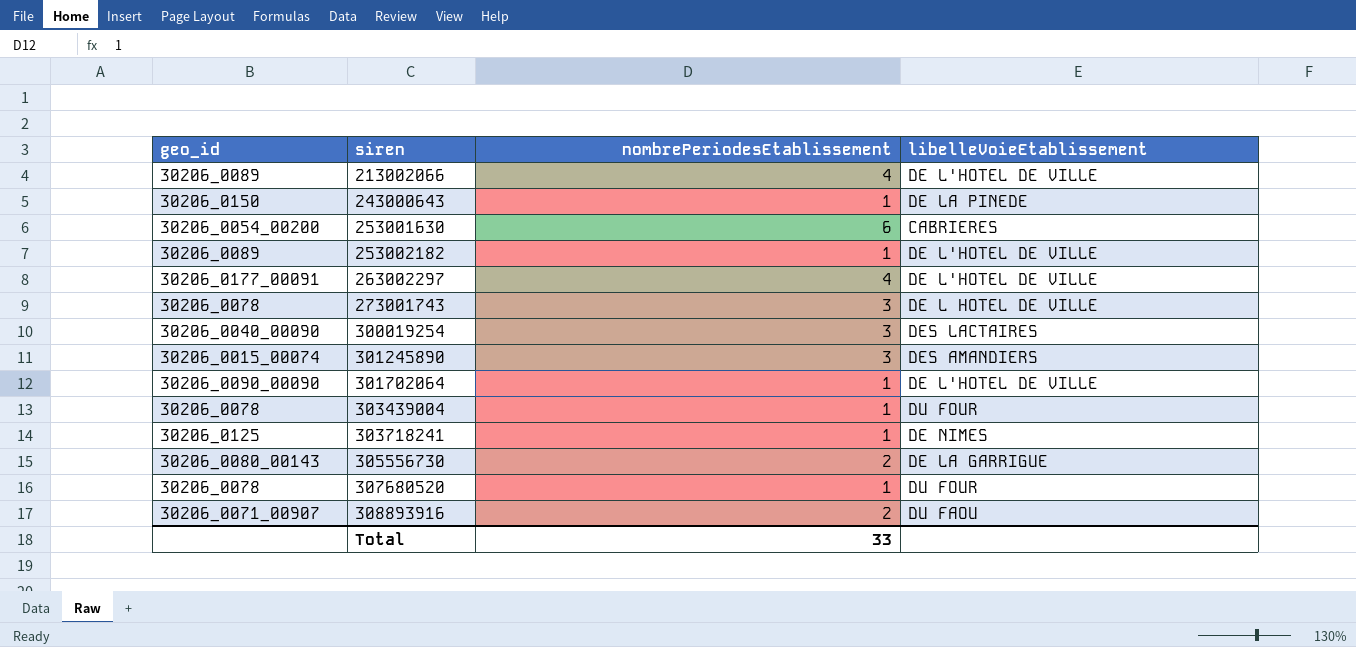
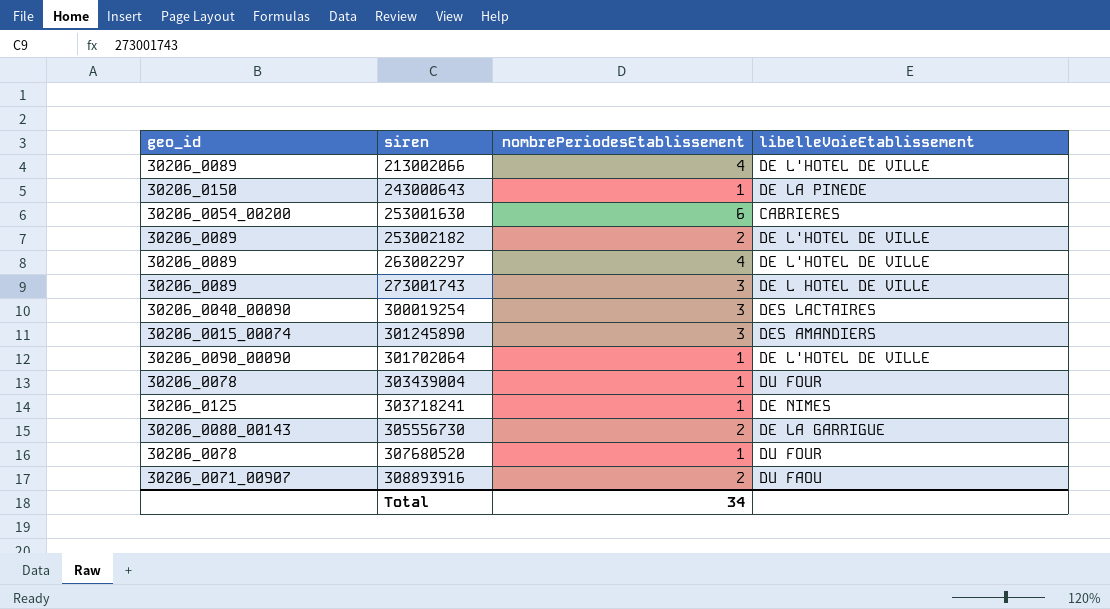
253002182 | nombrePeriodesEtablissement: 1 -> 2
263002297 | geo_id: 30206_0177_00091 -> 30206_0089
273001743 | geo_id: 30206_0078 -> 30206_0089
Total | nombrePeriodesEtablissement: 33 -> 34

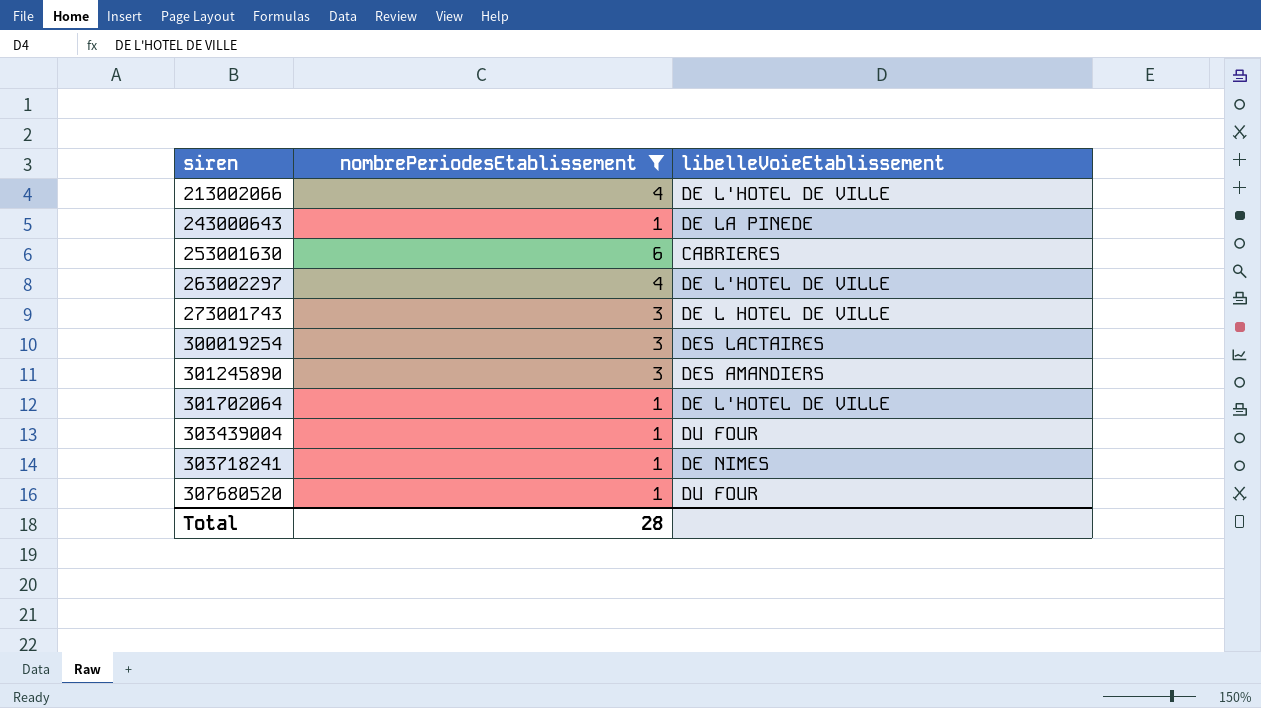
filter: none -> nombrePeriodesEtablissement != 2
column geo_id | position: 1 -> none
Total | nombrePeriodesEtablissement: 34 -> 28

